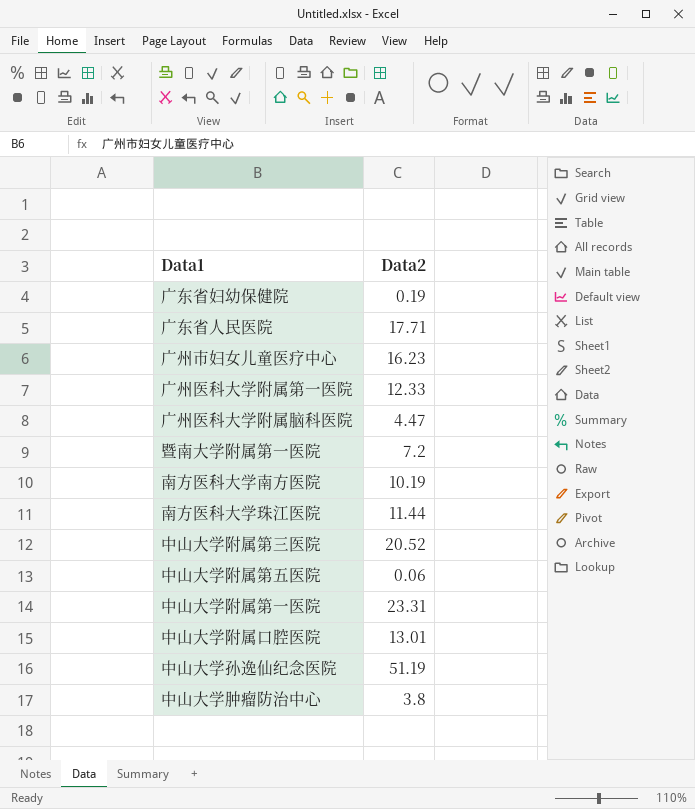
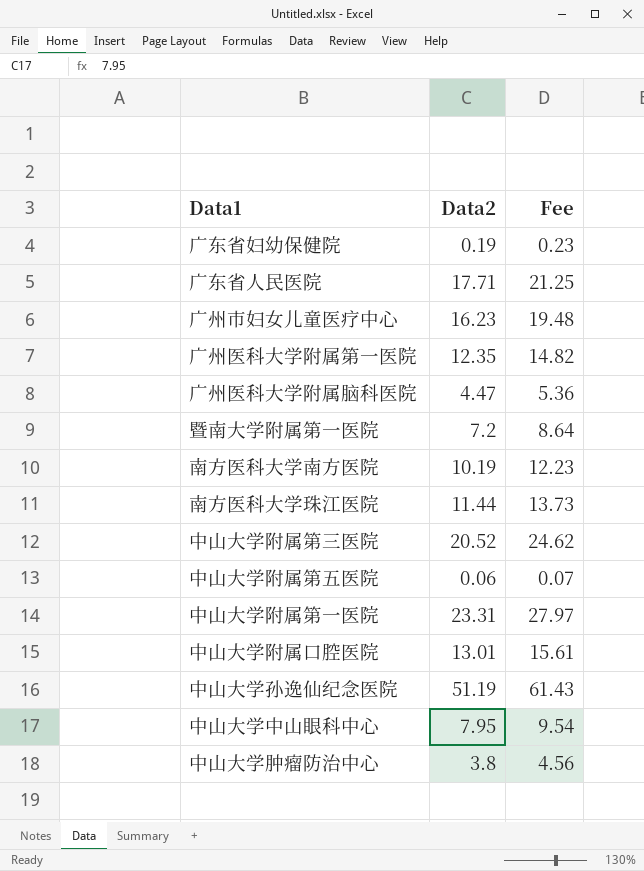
column Fee | formula: none -> [Data2] * 1.2
广州医科大学附属第一医院 | Data2: 12.33 -> 12.35
row 中山大学中山眼科中心: none -> 7.95 | 9.54

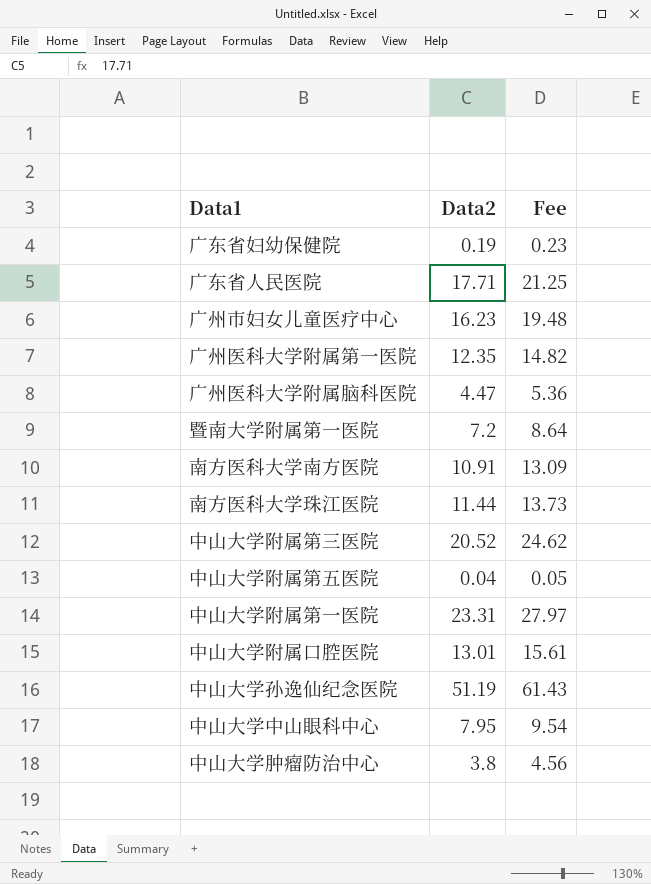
南方医科大学南方医院 | Data2: 10.19 -> 10.91
南方医科大学南方医院 | Fee: 12.23 -> 13.09
中山大学附属第五医院 | Data2: 0.06 -> 0.04
中山大学附属第五医院 | Fee: 0.07 -> 0.05

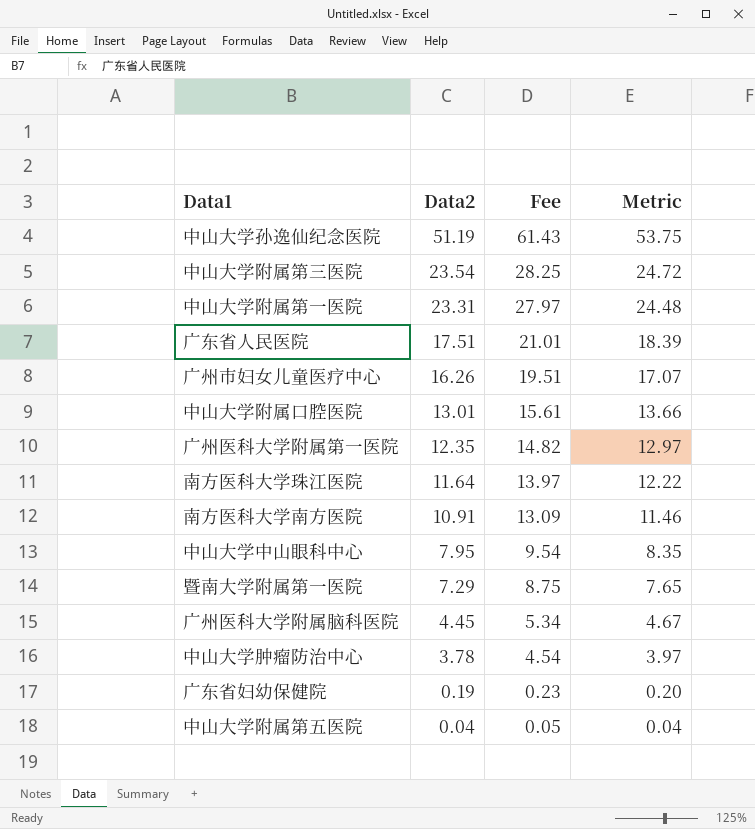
row order: none -> Data2 descending
column Metric | formula: none -> [Data2] * 1.05
中山大学附属第三医院 | Data2: 20.52 -> 23.54
中山大学附属第三医院 | Fee: 24.62 -> 28.25
广东省人民医院 | Data2: 17.71 -> 17.51
广东省人民医院 | Fee: 21.25 -> 21.01
广州市妇女儿童医疗中心 | Data2: 16.23 -> 16.26
广州市妇女儿童医疗中心 | Fee: 19.48 -> 19.51
南方医科大学珠江医院 | Data2: 11.44 -> 11.64
南方医科大学珠江医院 | Fee: 13.73 -> 13.97
暨南大学附属第一医院 | Data2: 7.2 -> 7.29
暨南大学附属第一医院 | Fee: 8.64 -> 8.75
广州医科大学附属脑科医院 | Data2: 4.47 -> 4.45
广州医科大学附属脑科医院 | Fee: 5.36 -> 5.34
中山大学肿瘤防治中心 | Data2: 3.8 -> 3.78
中山大学肿瘤防治中心 | Fee: 4.56 -> 4.54

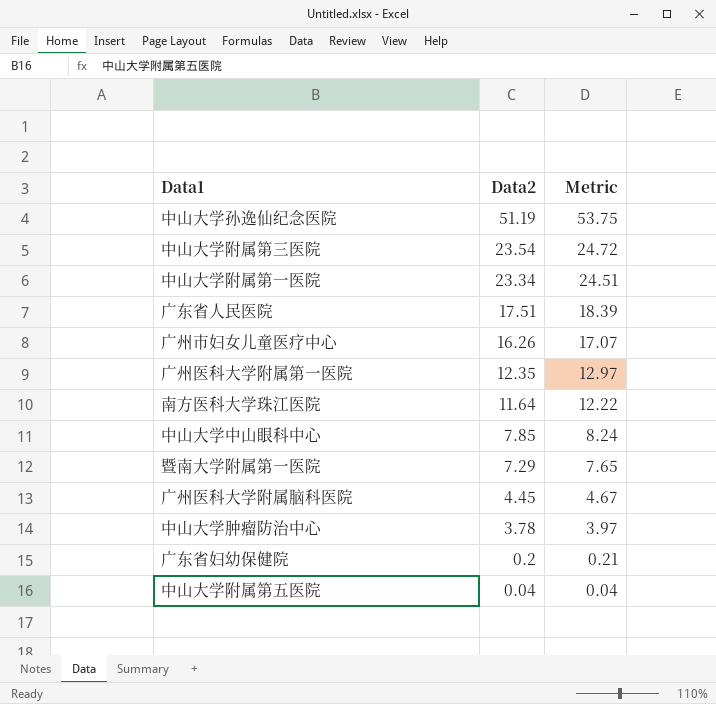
column Fee | formula: [Data2] * 1.2 -> none
row 中山大学附属口腔医院: 13.01 | 15.61 | 13.66 -> none
row 南方医科大学南方医院: 10.91 | 13.09 | 11.46 -> none
中山大学附属第一医院 | Data2: 23.31 -> 23.34
中山大学附属第一医院 | Metric: 24.48 -> 24.51
中山大学中山眼科中心 | Data2: 7.95 -> 7.85
中山大学中山眼科中心 | Metric: 8.35 -> 8.24
广东省妇幼保健院 | Data2: 0.19 -> 0.2
广东省妇幼保健院 | Metric: 0.20 -> 0.21

